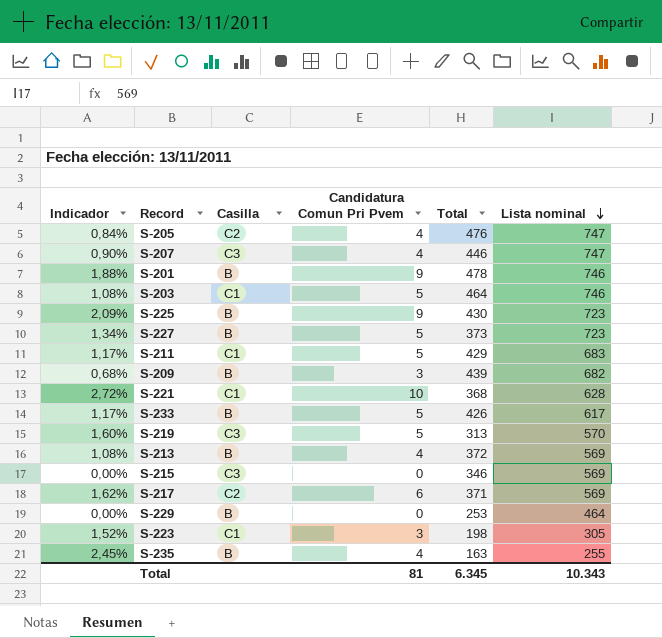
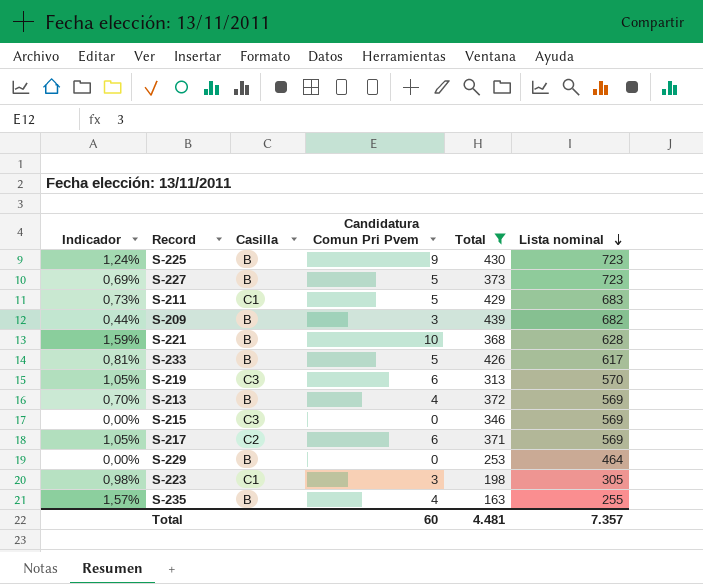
filter: none -> Total <= 439
column Indicador | formula: [Candidatura Comun Pri Pvem] / [Total] -> [Candidatura Comun Pri Pvem] / [Lista nominal]
S-221 | Casilla: C1 -> B
S-219 | Candidatura Comun Pri Pvem: 5 -> 6
Total | Candidatura Comun Pri Pvem: 81 -> 60
Total | Total: 6.345 -> 4.481
Total | Lista nominal: 10.343 -> 7.357

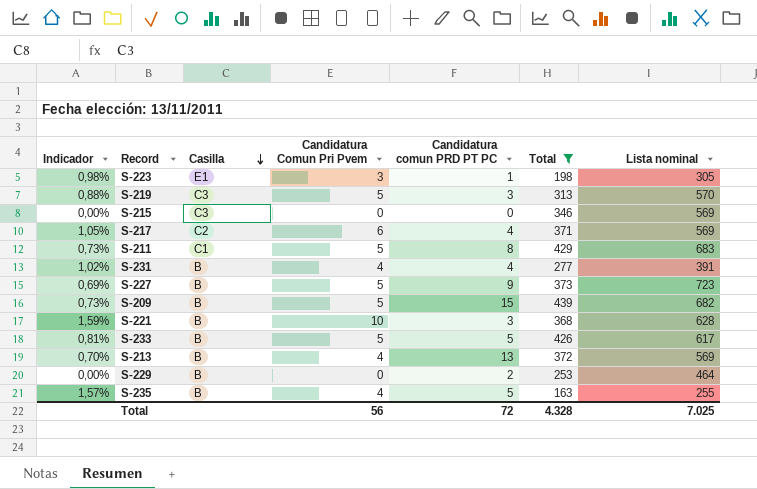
row order: Lista nominal descending -> Casilla descending
column Candidatura comun PRD PT PC | position: none -> 5
row S-225: 1,24% | B | 9 | 430 | 723 -> none
S-223 | Casilla: C1 -> E1
S-219 | Indicador: 1,05% -> 0,88%
S-219 | Candidatura Comun Pri Pvem: 6 -> 5
row S-231: none -> 1,02% | B | 4 | 4 | 277 | 391
S-209 | Indicador: 0,44% -> 0,73%
S-209 | Candidatura Comun Pri Pvem: 3 -> 5
Total | Candidatura Comun Pri Pvem: 60 -> 56
Total | Total: 4.481 -> 4.328
Total | Lista nominal: 7.357 -> 7.025

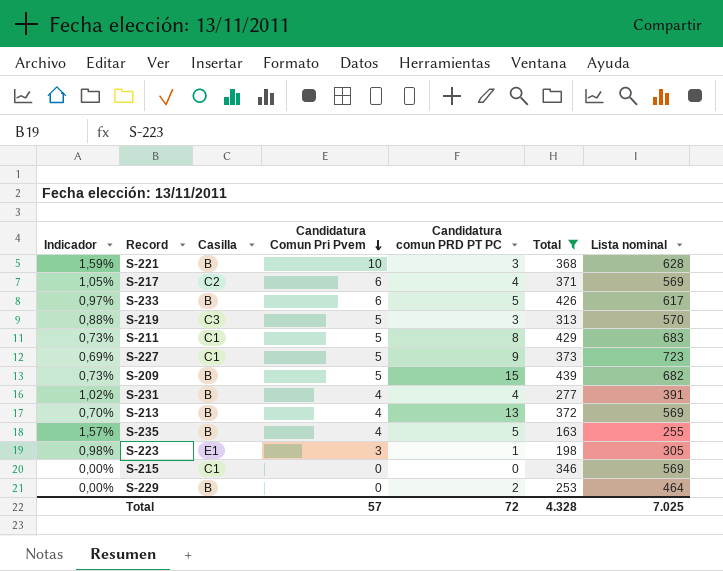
row order: Casilla descending -> Candidatura Comun Pri Pvem descending
S-233 | Indicador: 0,81% -> 0,97%
S-233 | Candidatura Comun Pri Pvem: 5 -> 6
S-227 | Casilla: B -> C1
S-215 | Casilla: C3 -> C1
Total | Candidatura Comun Pri Pvem: 56 -> 57

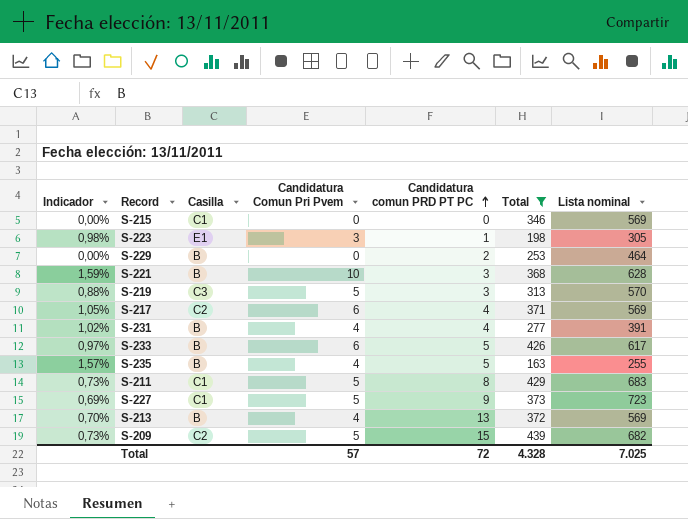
row order: Candidatura Comun Pri Pvem descending -> Candidatura comun PRD PT PC ascending
S-209 | Casilla: B -> C2

